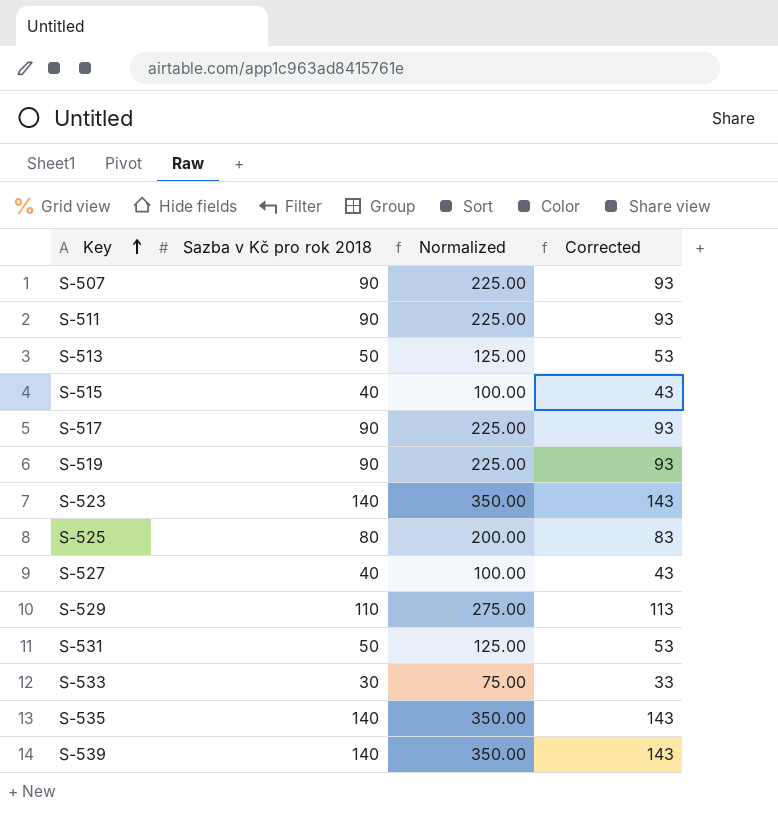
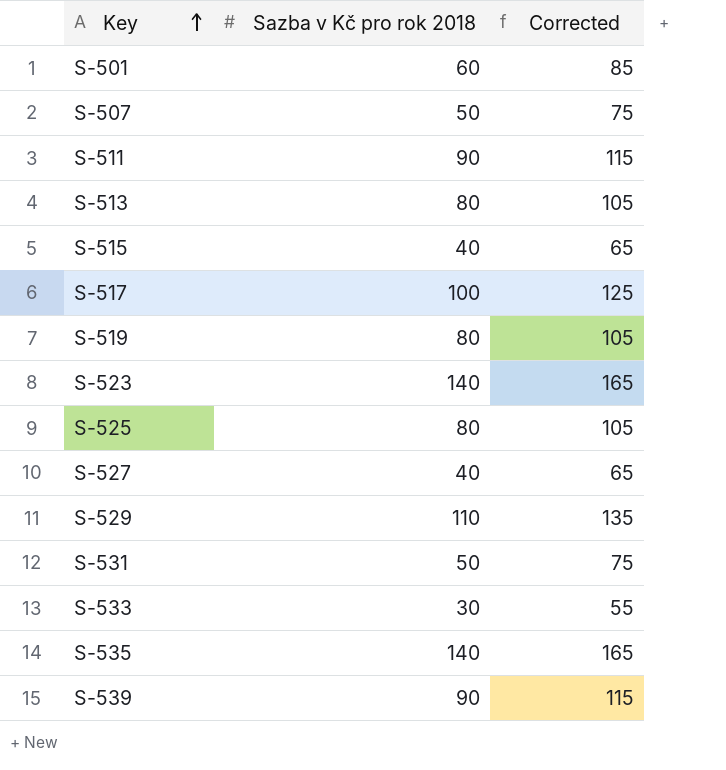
column Normalized | formula: [Sazba v Kč pro rok 2018] * 2.5 -> none
column Corrected | formula: [Sazba v Kč pro rok 2018] + 3 -> [Sazba v Kč pro rok 2018] + 25
row S-501: none -> 60 | 85
S-507 | Sazba v Kč pro rok 2018: 90 -> 50
S-513 | Sazba v Kč pro rok 2018: 50 -> 80
S-517 | Sazba v Kč pro rok 2018: 90 -> 100
S-519 | Sazba v Kč pro rok 2018: 90 -> 80
S-539 | Sazba v Kč pro rok 2018: 140 -> 90

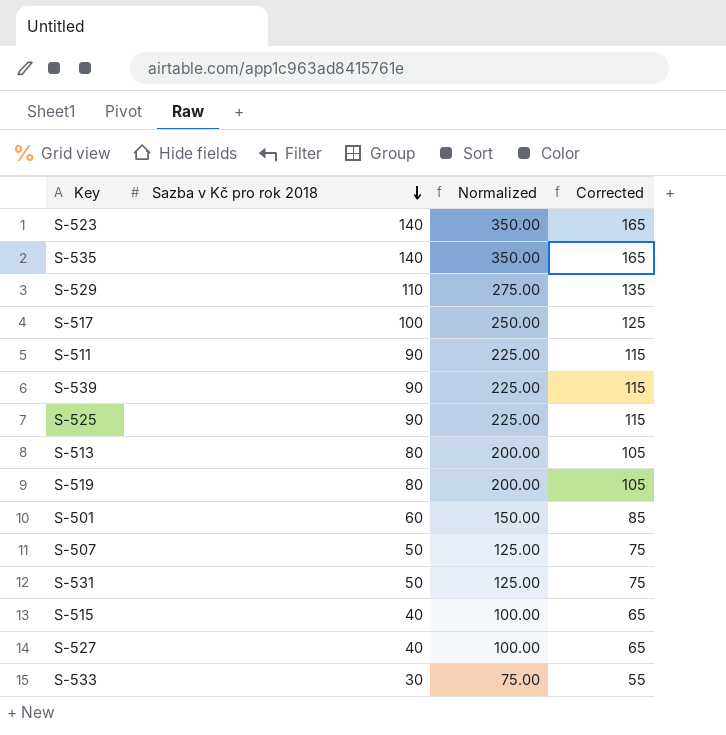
row order: Key ascending -> Sazba v Kč pro rok 2018 descending
column Normalized | formula: none -> [Sazba v Kč pro rok 2018] * 2.5
S-525 | Sazba v Kč pro rok 2018: 80 -> 90
S-525 | Corrected: 105 -> 115

